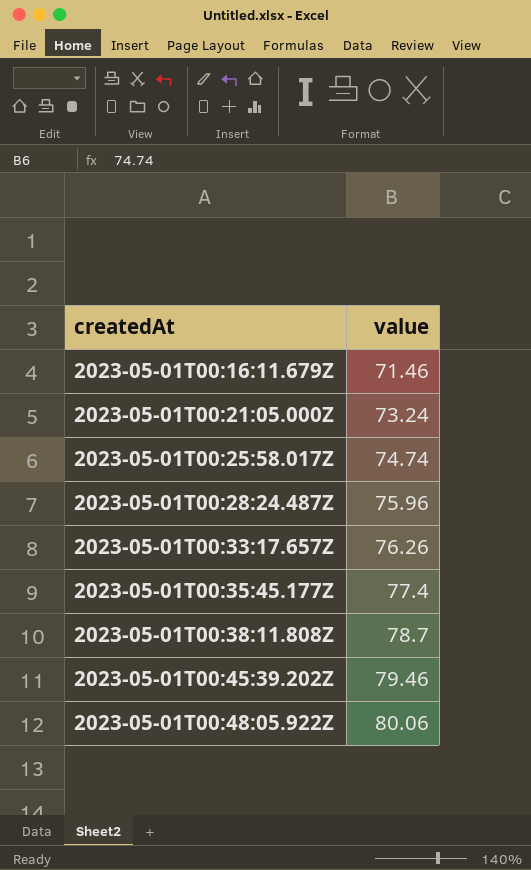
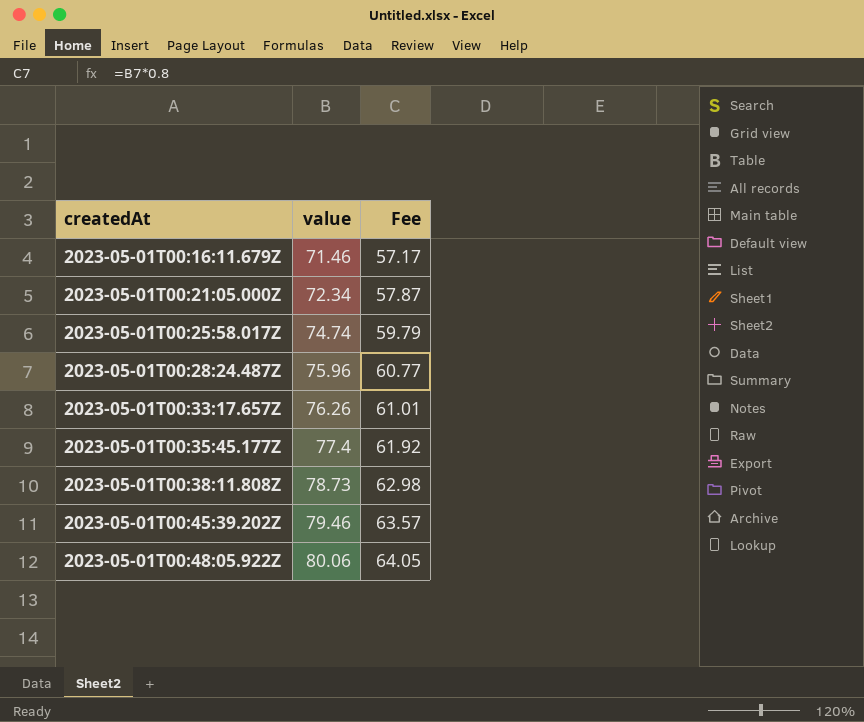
column Fee | formula: none -> [value] * 0.8
2023-05-01T00:21:05.000Z | value: 73.24 -> 72.34
2023-05-01T00:38:11.808Z | value: 78.7 -> 78.73

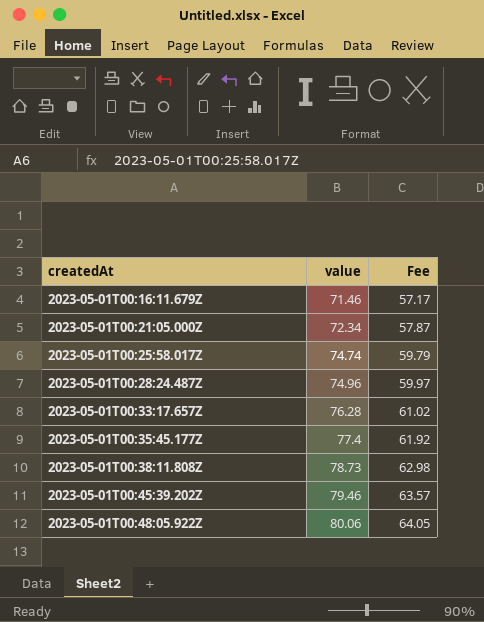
2023-05-01T00:28:24.487Z | value: 75.96 -> 74.96
2023-05-01T00:28:24.487Z | Fee: 60.77 -> 59.97
2023-05-01T00:33:17.657Z | value: 76.26 -> 76.28
2023-05-01T00:33:17.657Z | Fee: 61.01 -> 61.02

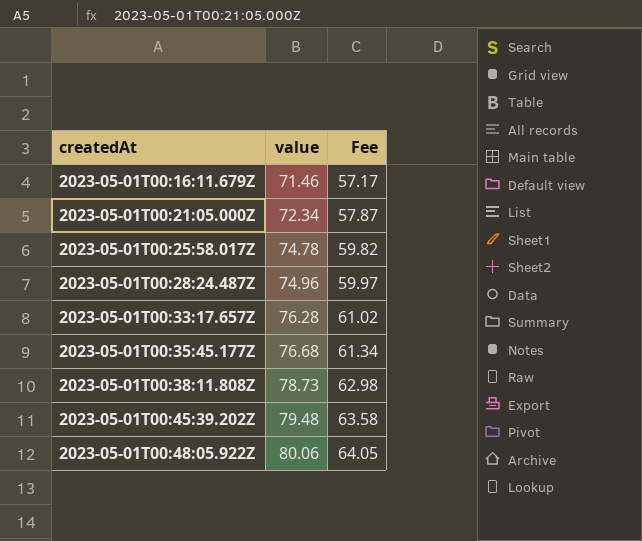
2023-05-01T00:25:58.017Z | value: 74.74 -> 74.78
2023-05-01T00:25:58.017Z | Fee: 59.79 -> 59.82
2023-05-01T00:35:45.177Z | value: 77.4 -> 76.68
2023-05-01T00:35:45.177Z | Fee: 61.92 -> 61.34
2023-05-01T00:45:39.202Z | value: 79.46 -> 79.48
2023-05-01T00:45:39.202Z | Fee: 63.57 -> 63.58

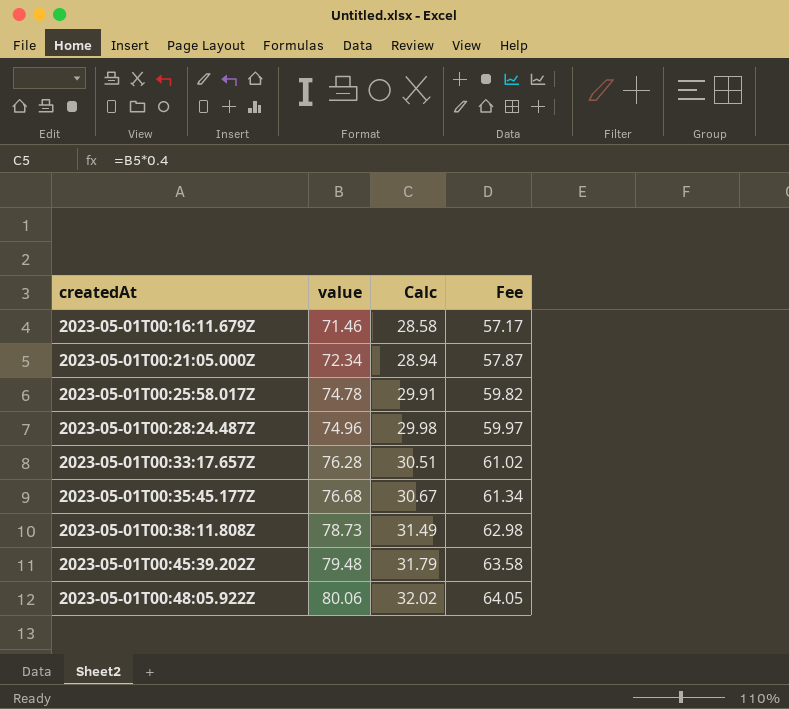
column Calc | formula: none -> [value] * 0.4

